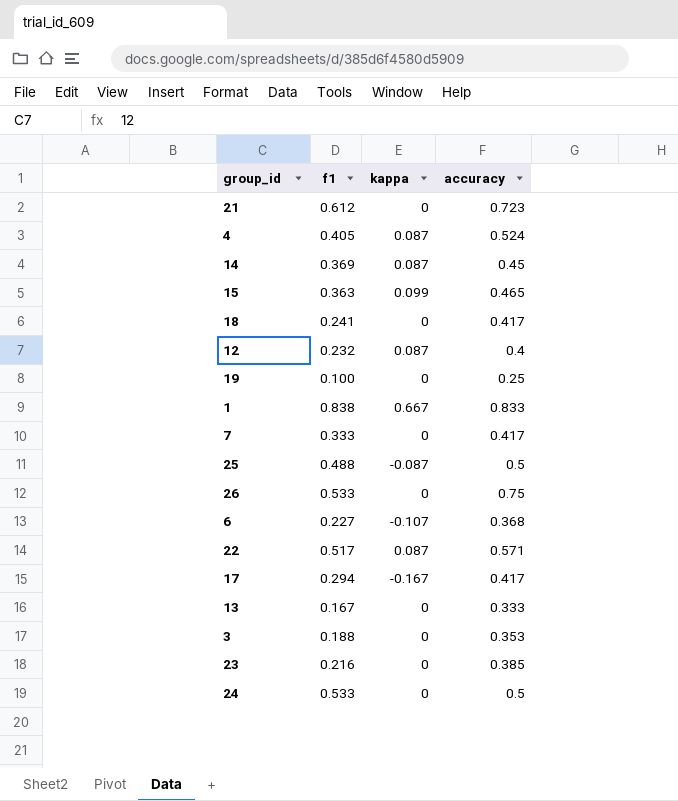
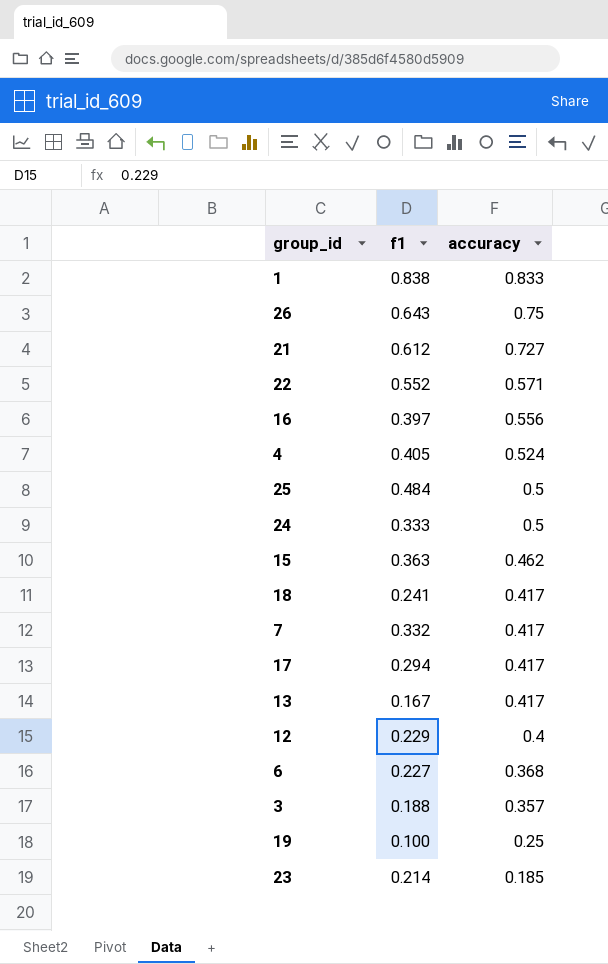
row order: none -> accuracy descending
column kappa | position: 3 -> none
row 14: 0.369 | 0.087 | 0.45 -> none
26 | f1: 0.533 -> 0.643
21 | accuracy: 0.723 -> 0.727
22 | f1: 0.517 -> 0.552
row 16: none -> 0.397 | 0.556
25 | f1: 0.488 -> 0.484
24 | f1: 0.533 -> 0.333
15 | accuracy: 0.465 -> 0.462
7 | f1: 0.333 -> 0.332
13 | accuracy: 0.333 -> 0.417
12 | f1: 0.232 -> 0.229
3 | accuracy: 0.353 -> 0.357
23 | f1: 0.216 -> 0.214
23 | accuracy: 0.385 -> 0.185

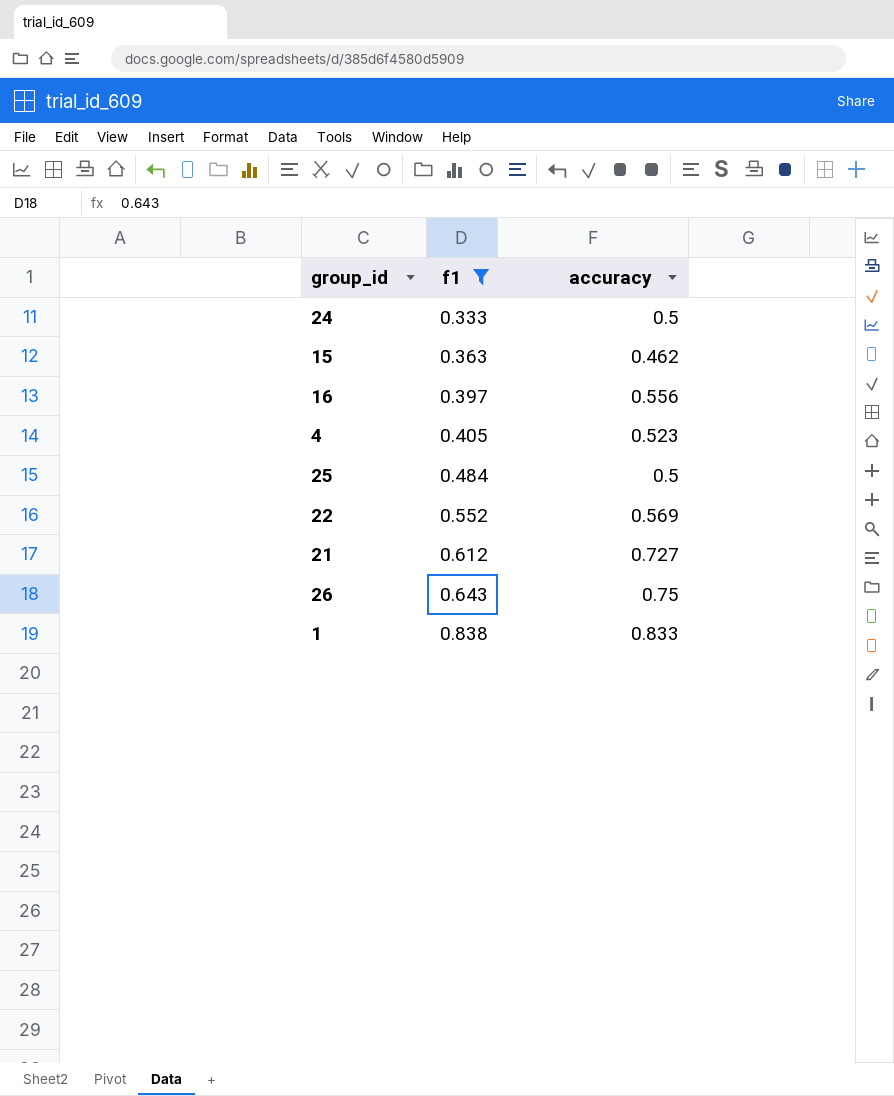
filter: none -> f1 >= 0.333
row order: accuracy descending -> f1 ascending
4 | accuracy: 0.524 -> 0.523
22 | accuracy: 0.571 -> 0.569

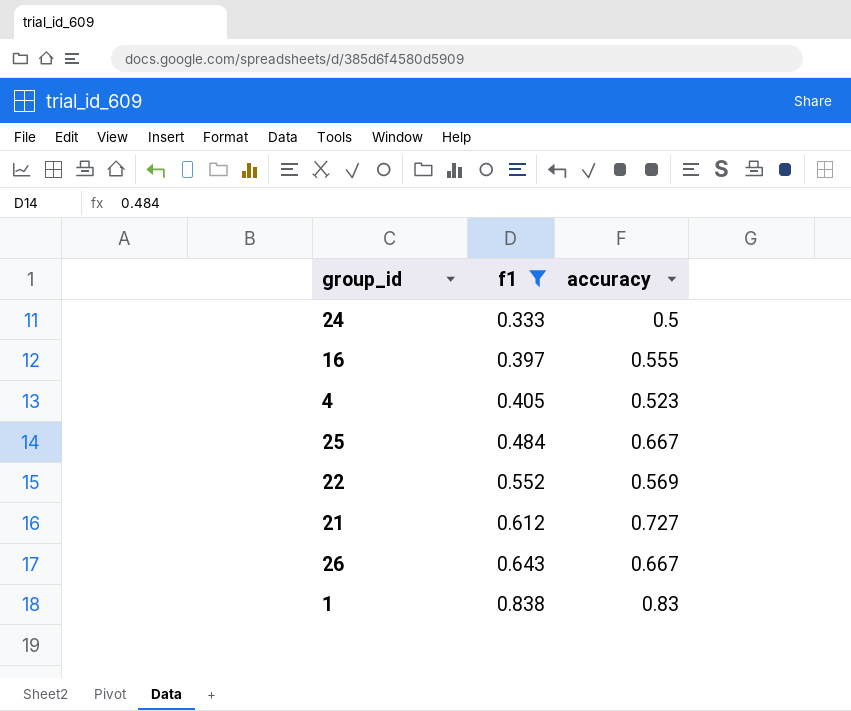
row 15: 0.363 | 0.462 -> none
16 | accuracy: 0.556 -> 0.555
25 | accuracy: 0.5 -> 0.667
26 | accuracy: 0.75 -> 0.667
1 | accuracy: 0.833 -> 0.83

